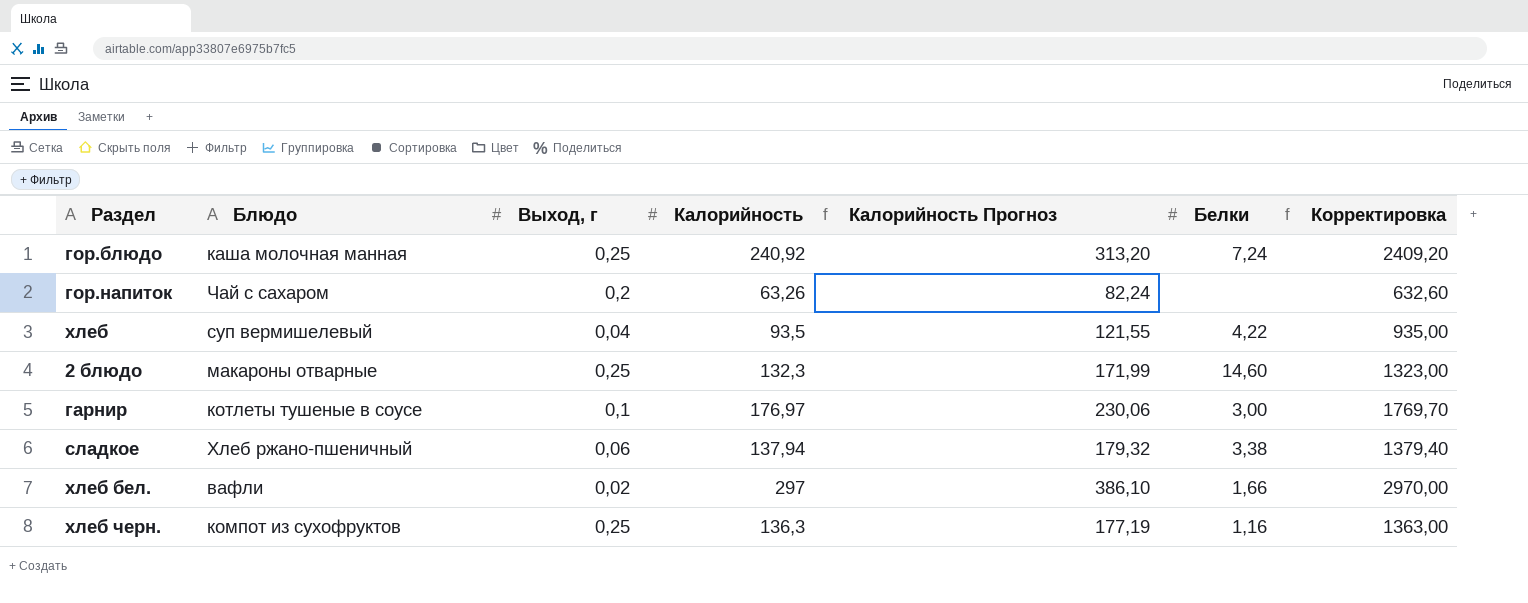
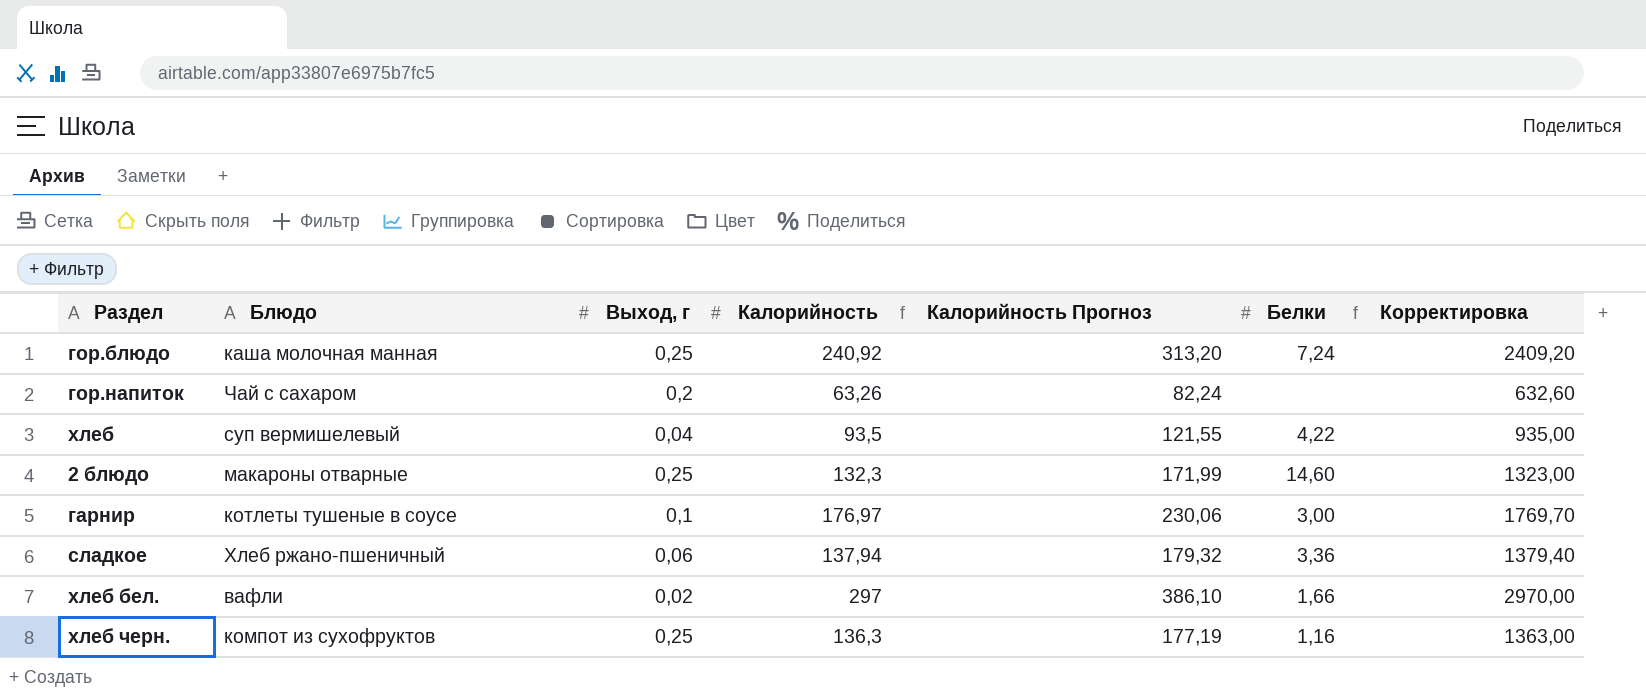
сладкое | Белки: 3,38 -> 3,36

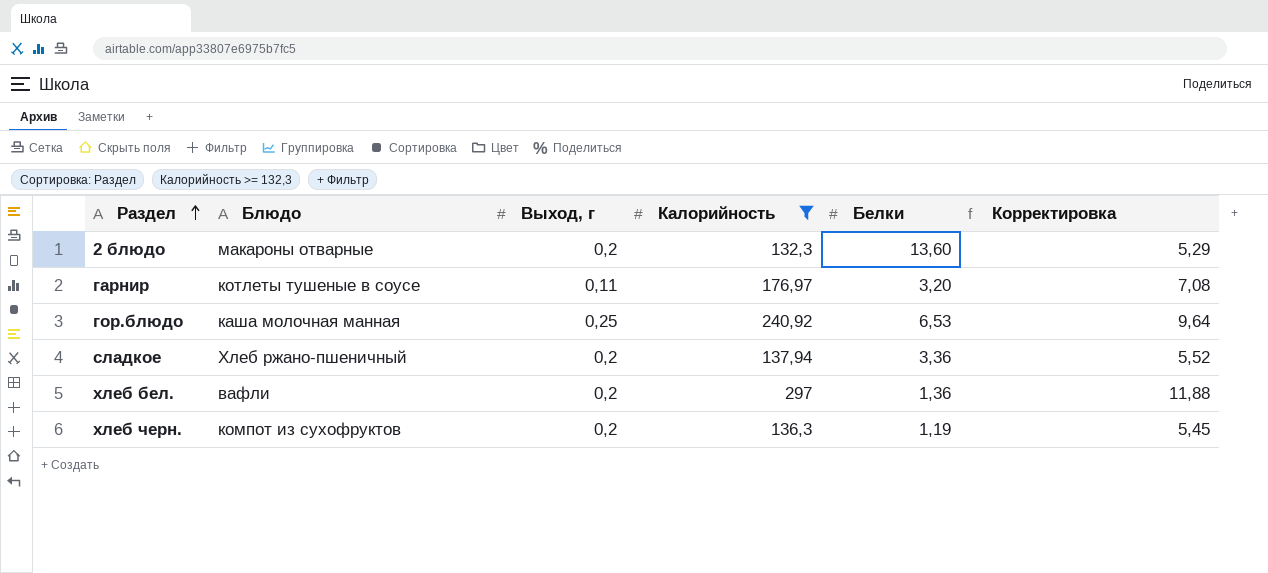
filter: none -> Калорийность >= 132,3
row order: none -> Раздел ascending
column Калорийность Прогноз | formula: [Калорийность] * 1,3 -> none
column Корректировка | formula: [Калорийность] * 10 -> [Калорийность] * 0,04
2 блюдо | Выход, г: 0,25 -> 0,2
2 блюдо | Белки: 14,60 -> 13,60
гарнир | Выход, г: 0,1 -> 0,11
гарнир | Белки: 3,00 -> 3,20
гор.блюдо | Белки: 7,24 -> 6,53
сладкое | Выход, г: 0,06 -> 0,2
хлеб бел. | Выход, г: 0,02 -> 0,2
хлеб бел. | Белки: 1,66 -> 1,36
хлеб черн. | Выход, г: 0,25 -> 0,2
хлеб черн. | Белки: 1,16 -> 1,19

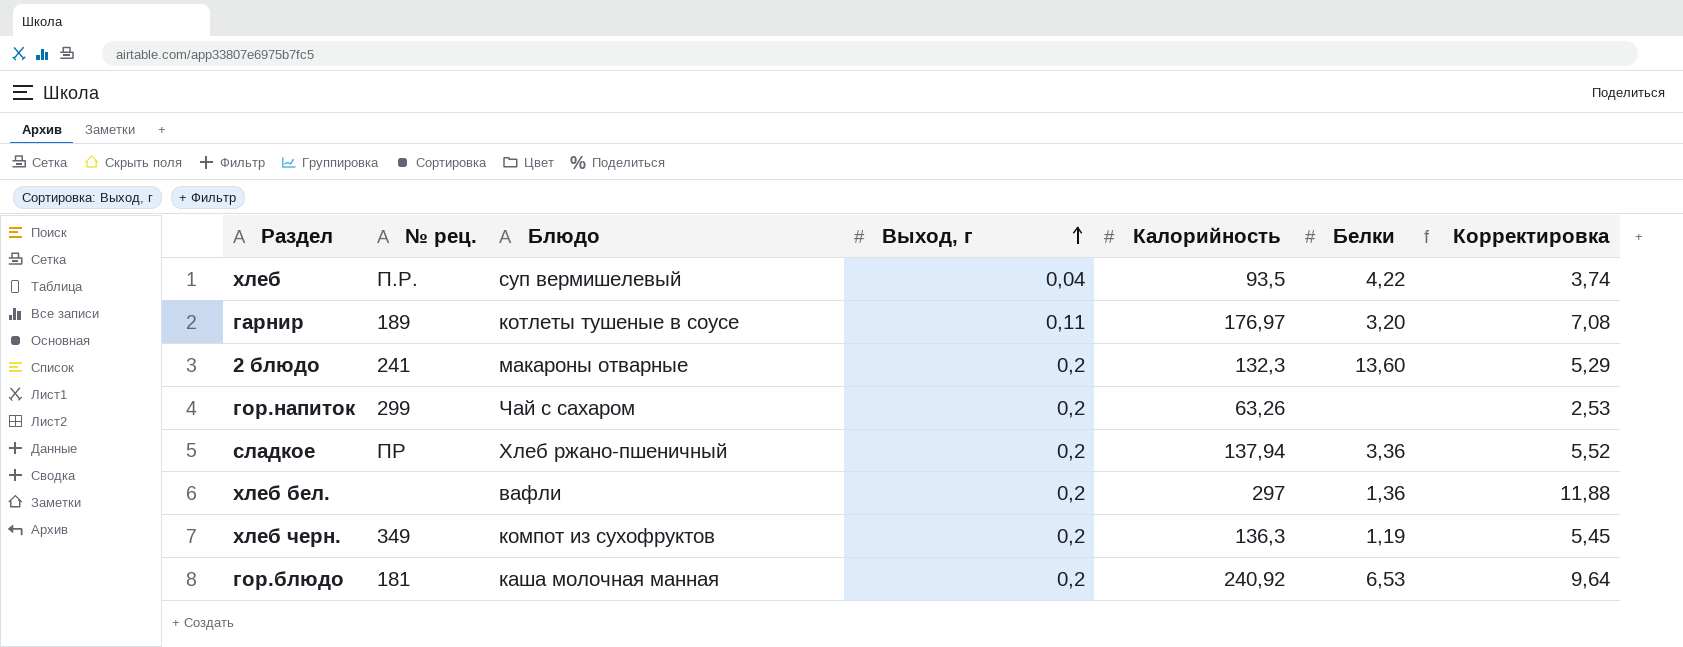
filter: Калорийность >= 132,3 -> none
row order: Раздел ascending -> Выход, г ascending
column № рец. | position: none -> 2
гор.блюдо | Выход, г: 0,25 -> 0,2

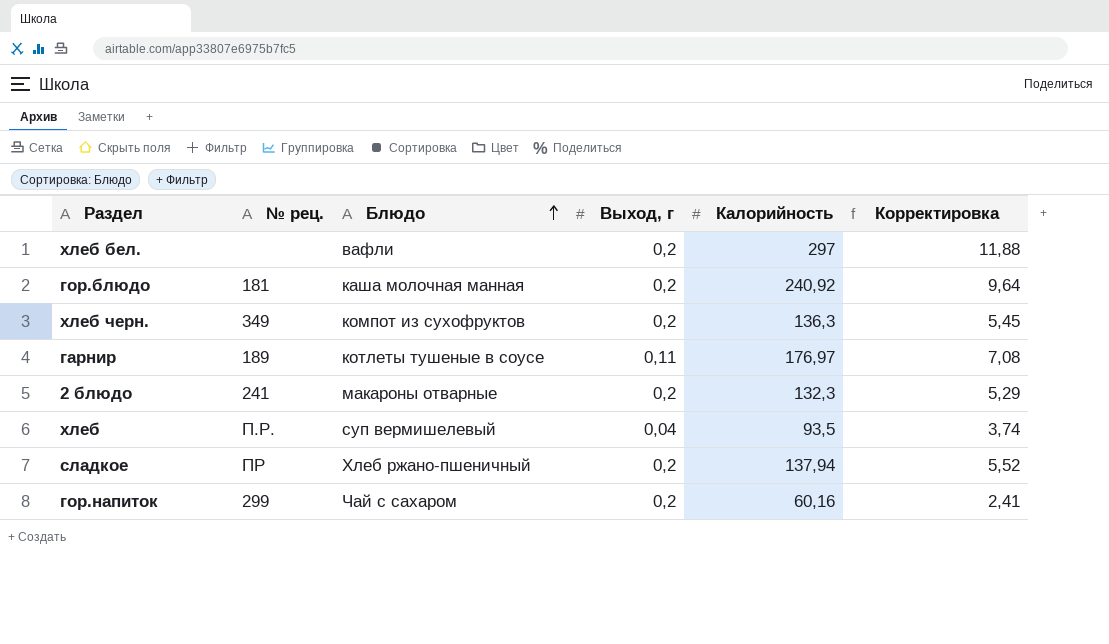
row order: Выход, г ascending -> Блюдо ascending
column Белки | position: 6 -> none
гор.напиток | Калорийность: 63,26 -> 60,16
гор.напиток | Корректировка: 2,53 -> 2,41

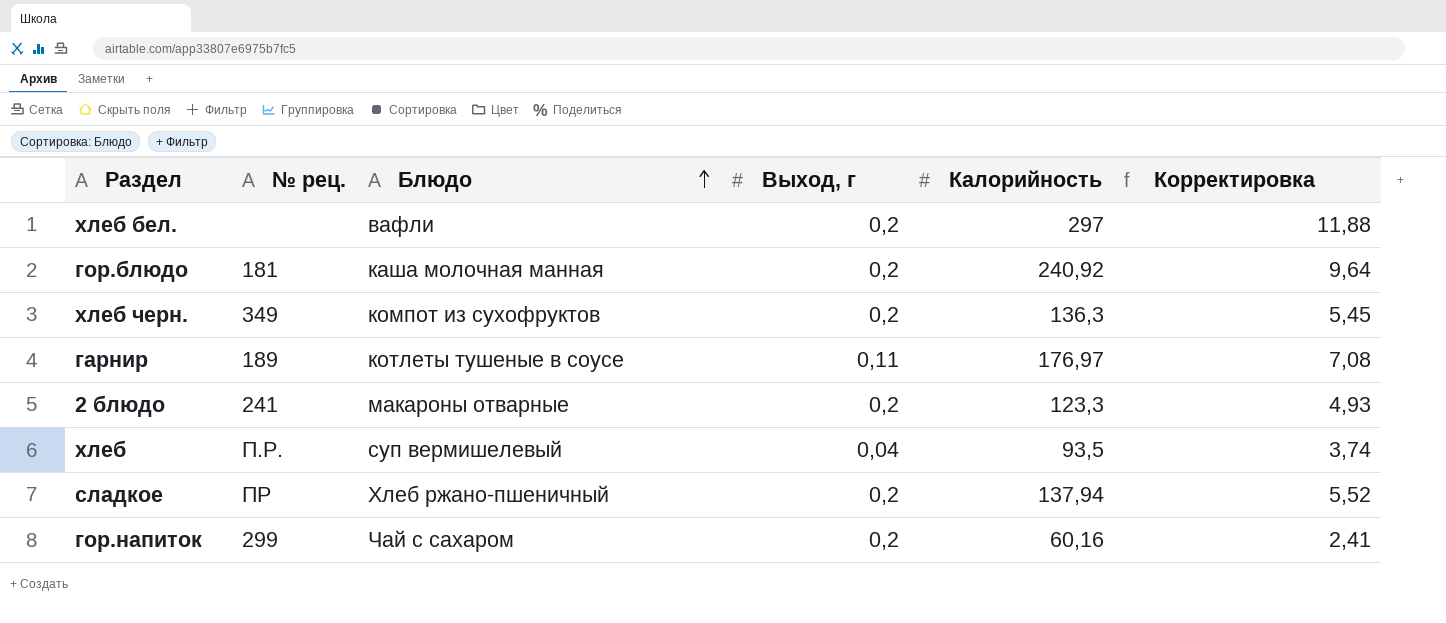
2 блюдо | Калорийность: 132,3 -> 123,3
2 блюдо | Корректировка: 5,29 -> 4,93

